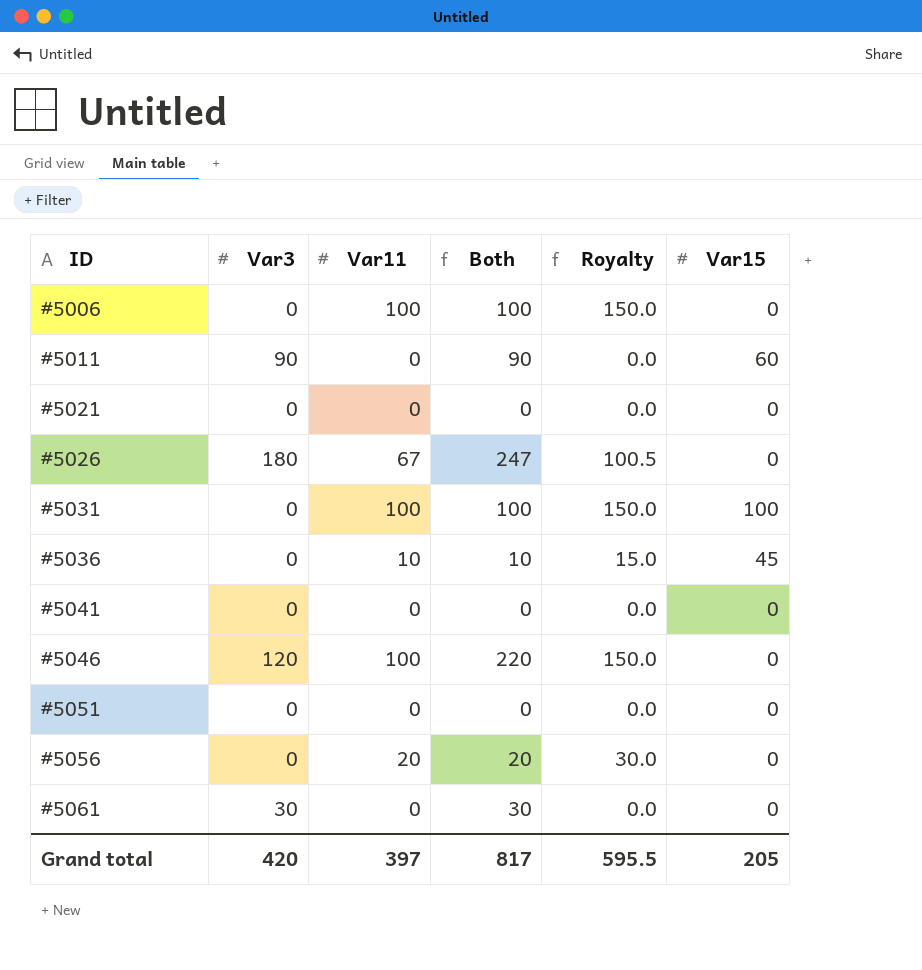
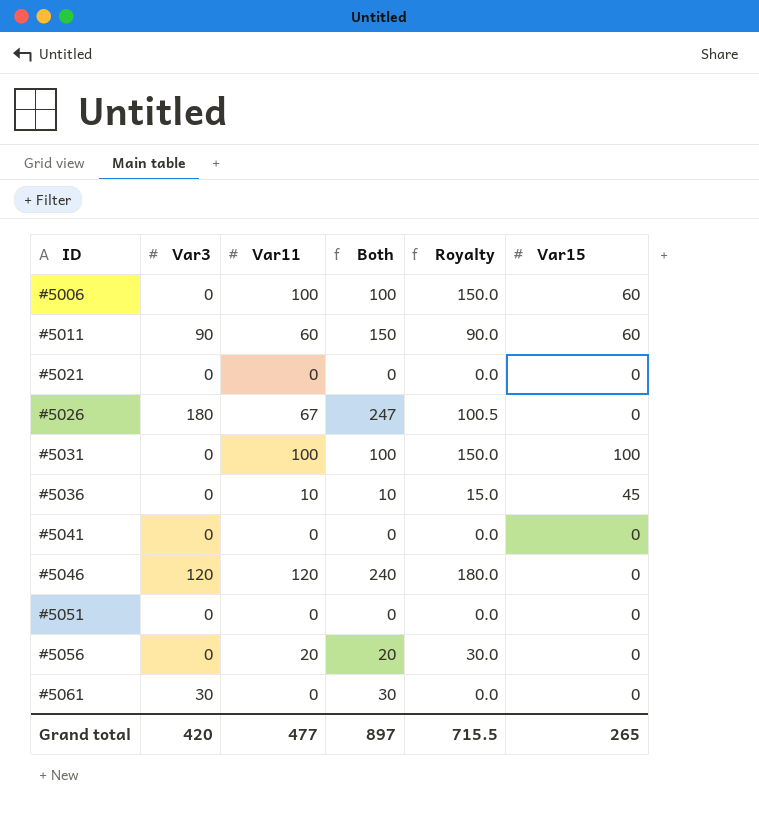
#5006 | Var15: 0 -> 60
#5011 | Var11: 0 -> 60
#5011 | Both: 90 -> 150
#5011 | Royalty: 0.0 -> 90.0
#5046 | Var11: 100 -> 120
#5046 | Both: 220 -> 240
#5046 | Royalty: 150.0 -> 180.0
Grand total | Var11: 397 -> 477
Grand total | Both: 817 -> 897
Grand total | Royalty: 595.5 -> 715.5
Grand total | Var15: 205 -> 265

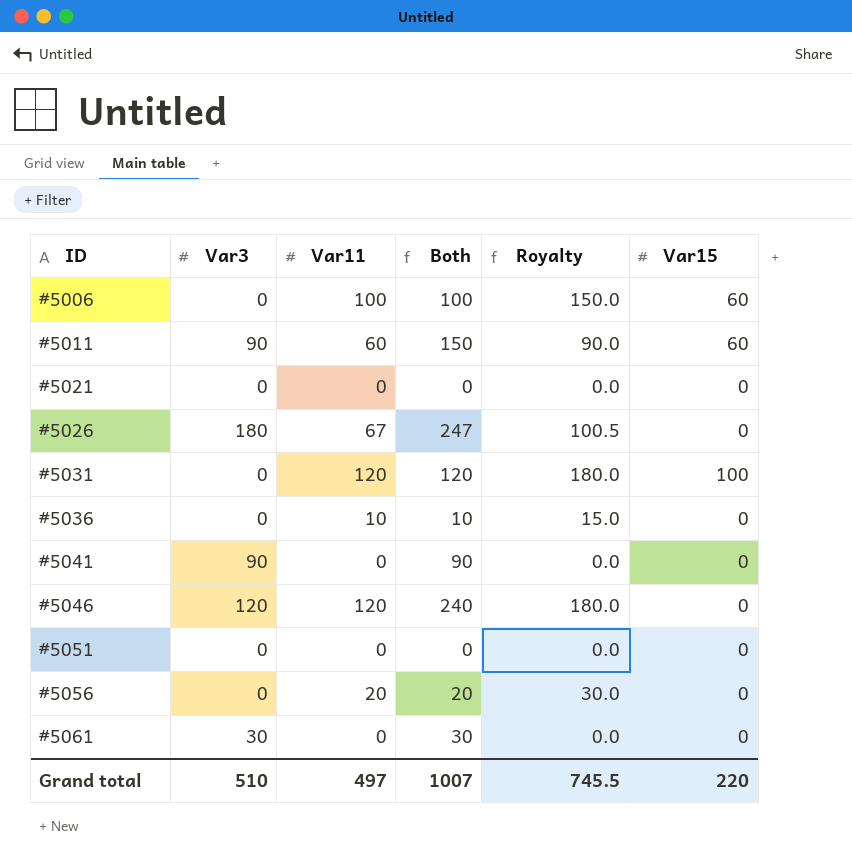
#5031 | Var11: 100 -> 120
#5031 | Both: 100 -> 120
#5031 | Royalty: 150.0 -> 180.0
#5036 | Var15: 45 -> 0
#5041 | Var3: 0 -> 90
#5041 | Both: 0 -> 90
Grand total | Var3: 420 -> 510
Grand total | Var11: 477 -> 497
Grand total | Both: 897 -> 1007
Grand total | Royalty: 715.5 -> 745.5
Grand total | Var15: 265 -> 220

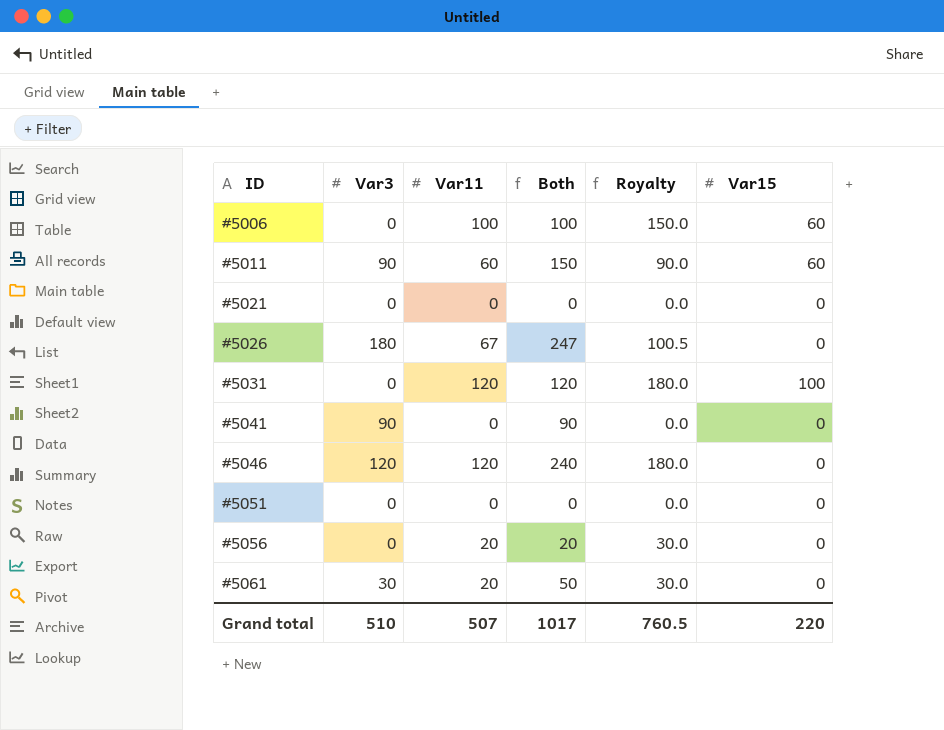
row #5036: 0 | 10 | 10 | 15.0 | 0 -> none
#5061 | Var11: 0 -> 20
#5061 | Both: 30 -> 50
#5061 | Royalty: 0.0 -> 30.0
Grand total | Var11: 497 -> 507
Grand total | Both: 1007 -> 1017
Grand total | Royalty: 745.5 -> 760.5

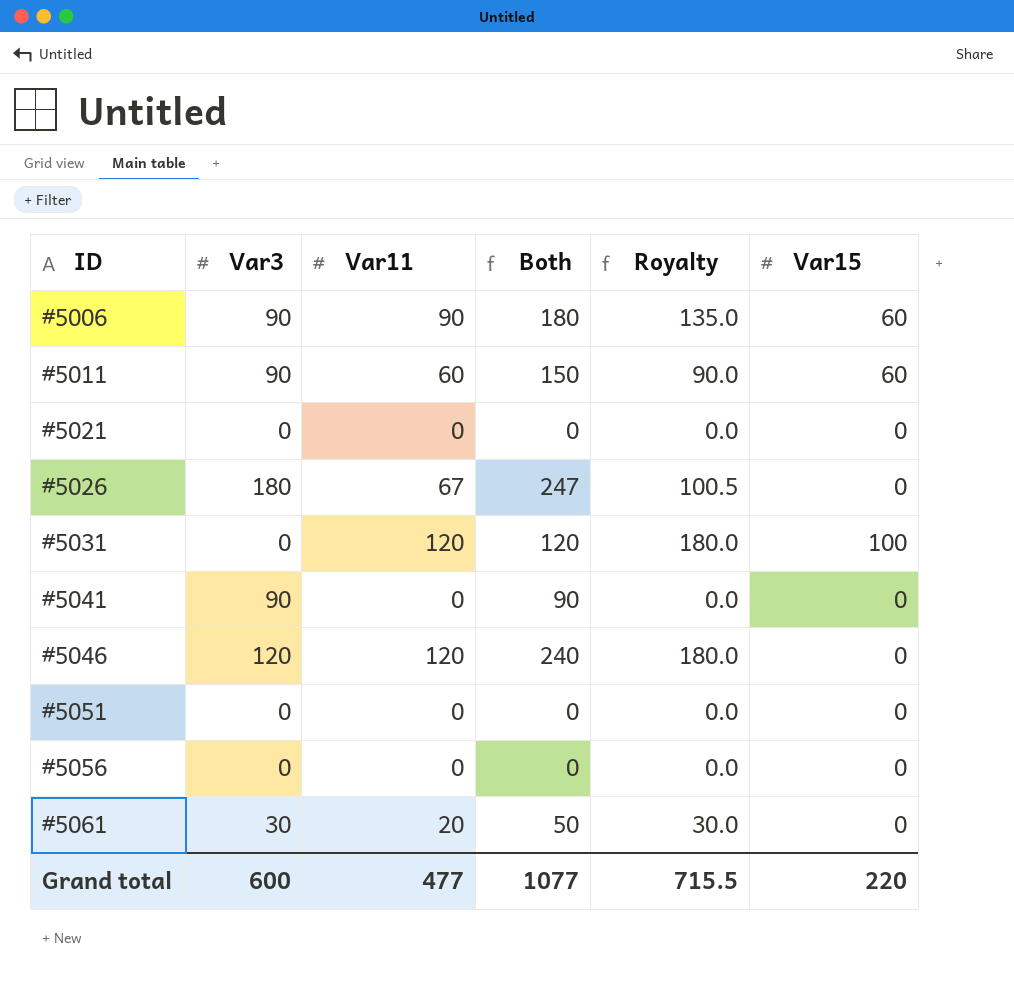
#5006 | Var3: 0 -> 90
#5006 | Var11: 100 -> 90
#5006 | Both: 100 -> 180
#5006 | Royalty: 150.0 -> 135.0
#5056 | Var11: 20 -> 0
#5056 | Both: 20 -> 0
#5056 | Royalty: 30.0 -> 0.0
Grand total | Var3: 510 -> 600
Grand total | Var11: 507 -> 477
Grand total | Both: 1017 -> 1077
Grand total | Royalty: 760.5 -> 715.5

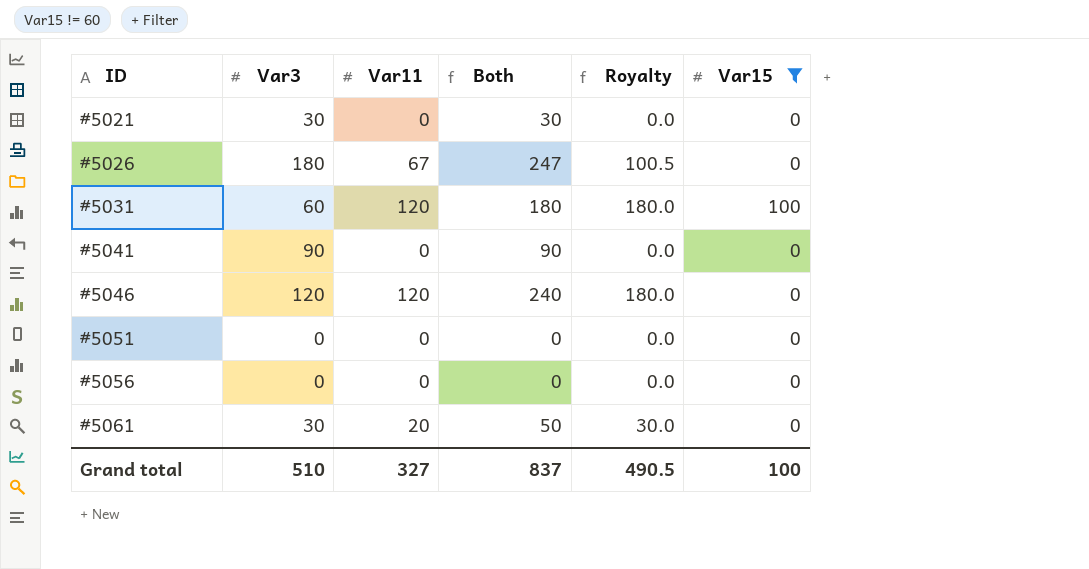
filter: none -> Var15 != 60
#5021 | Var3: 0 -> 30
#5021 | Both: 0 -> 30
#5031 | Var3: 0 -> 60
#5031 | Both: 120 -> 180
Grand total | Var3: 600 -> 510
Grand total | Var11: 477 -> 327
Grand total | Both: 1077 -> 837
Grand total | Royalty: 715.5 -> 490.5
Grand total | Var15: 220 -> 100

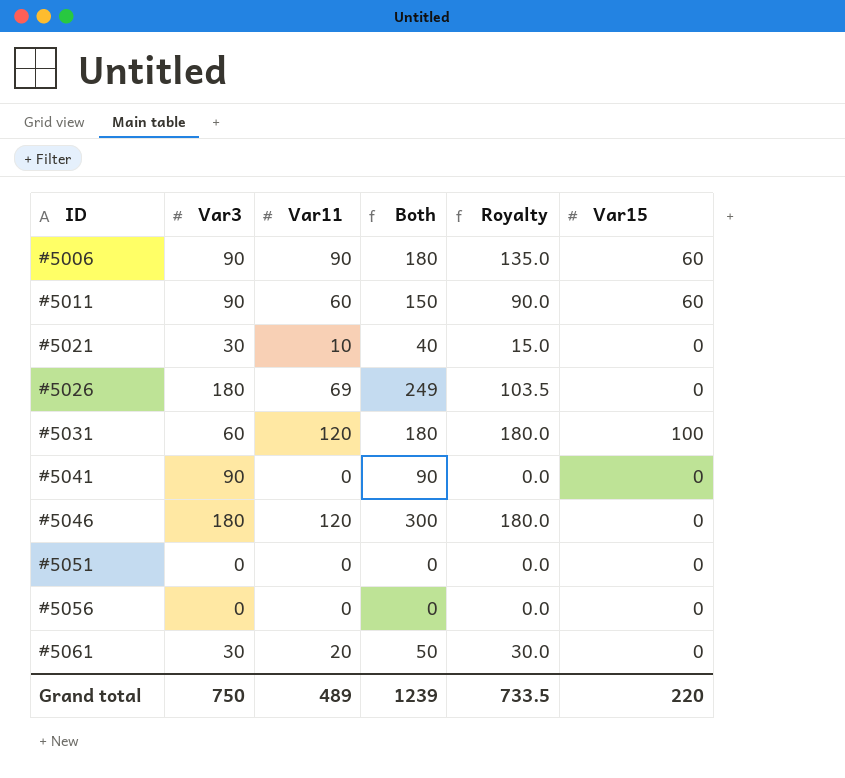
filter: Var15 != 60 -> none
#5021 | Var11: 0 -> 10
#5021 | Both: 30 -> 40
#5021 | Royalty: 0.0 -> 15.0
#5026 | Var11: 67 -> 69
#5026 | Both: 247 -> 249
#5026 | Royalty: 100.5 -> 103.5
#5046 | Var3: 120 -> 180
#5046 | Both: 240 -> 300
Grand total | Var3: 510 -> 750
Grand total | Var11: 327 -> 489
Grand total | Both: 837 -> 1239
Grand total | Royalty: 490.5 -> 733.5
Grand total | Var15: 100 -> 220

